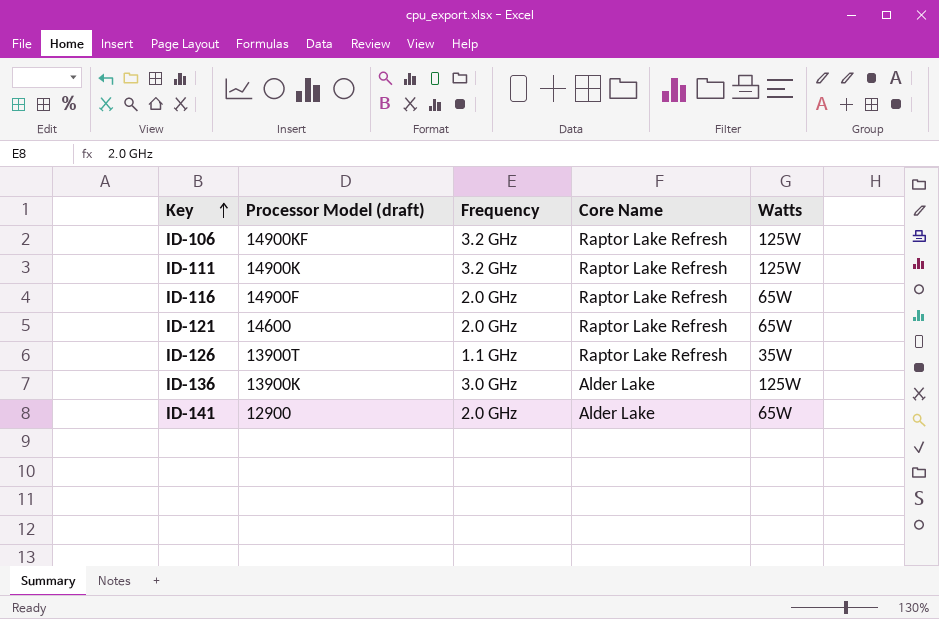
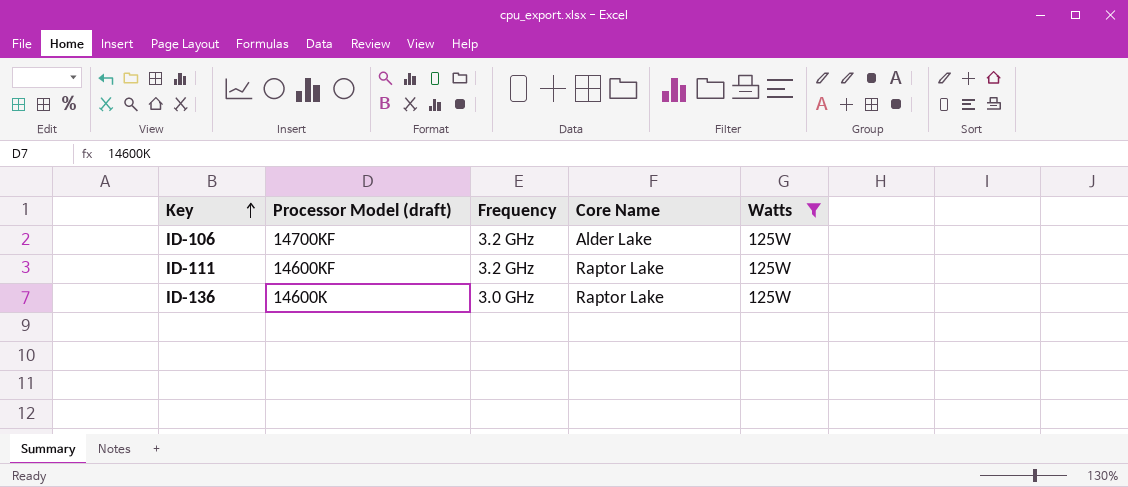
filter: none -> Watts = 125W
ID-106 | Processor Model (draft): 14900KF -> 14700KF
ID-106 | Core Name: Raptor Lake Refresh -> Alder Lake
ID-111 | Processor Model (draft): 14900K -> 14600KF
ID-111 | Core Name: Raptor Lake Refresh -> Raptor Lake
ID-136 | Processor Model (draft): 13900K -> 14600K
ID-136 | Core Name: Alder Lake -> Raptor Lake

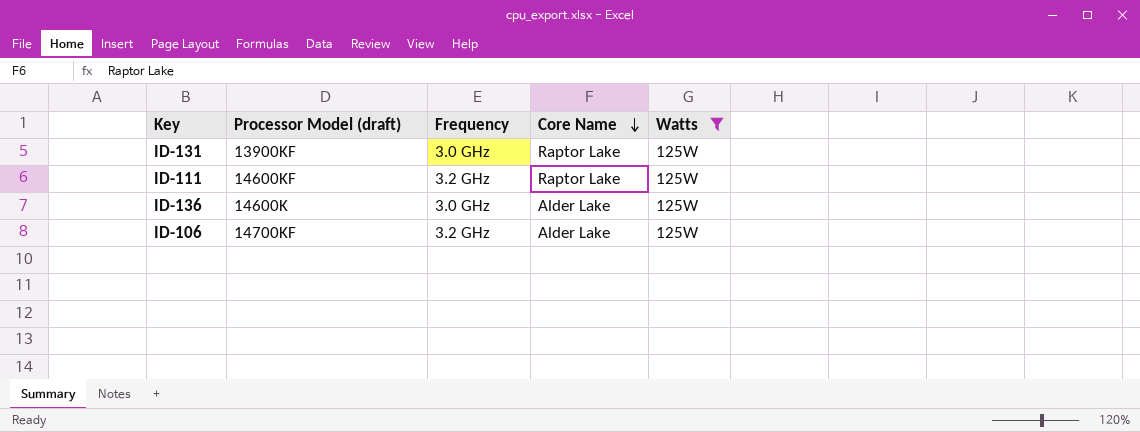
row order: Key ascending -> Core Name descending
row ID-131: none -> 13900KF | 3.0 GHz | Raptor Lake | 125W
ID-136 | Core Name: Raptor Lake -> Alder Lake

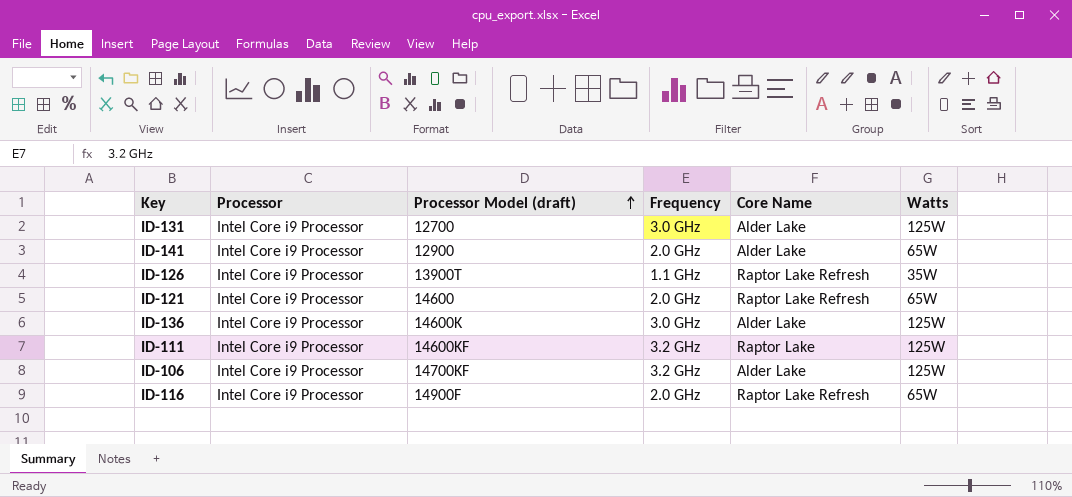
filter: Watts = 125W -> none
row order: Core Name descending -> Processor Model (draft) ascending
column Processor | position: none -> 2
ID-131 | Processor Model (draft): 13900KF -> 12700
ID-131 | Core Name: Raptor Lake -> Alder Lake

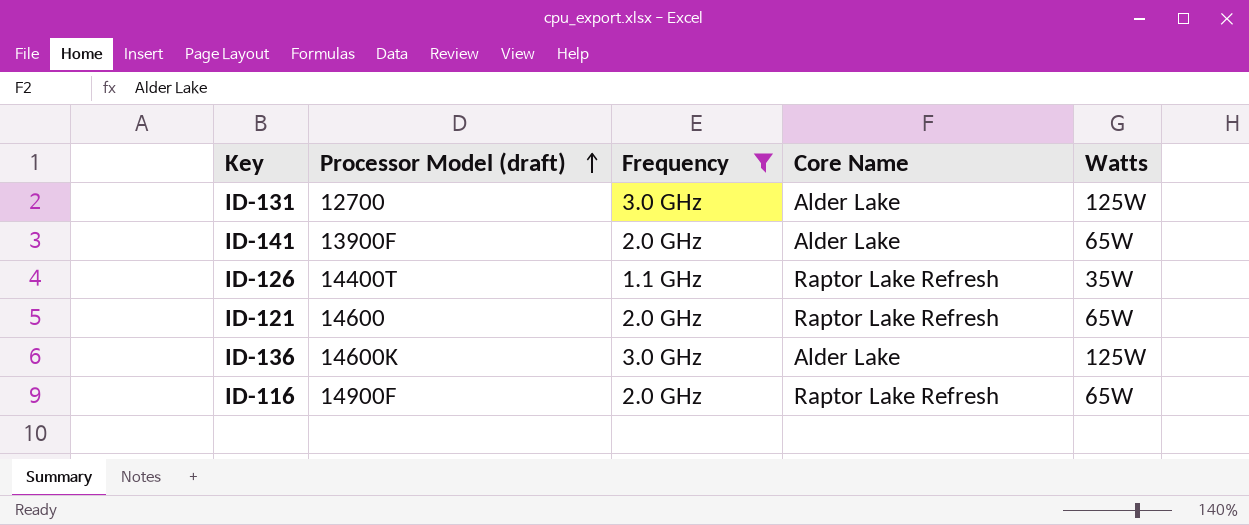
filter: none -> Frequency != 3.2 GHz
column Processor | position: 2 -> none
ID-141 | Processor Model (draft): 12900 -> 13900F
ID-126 | Processor Model (draft): 13900T -> 14400T

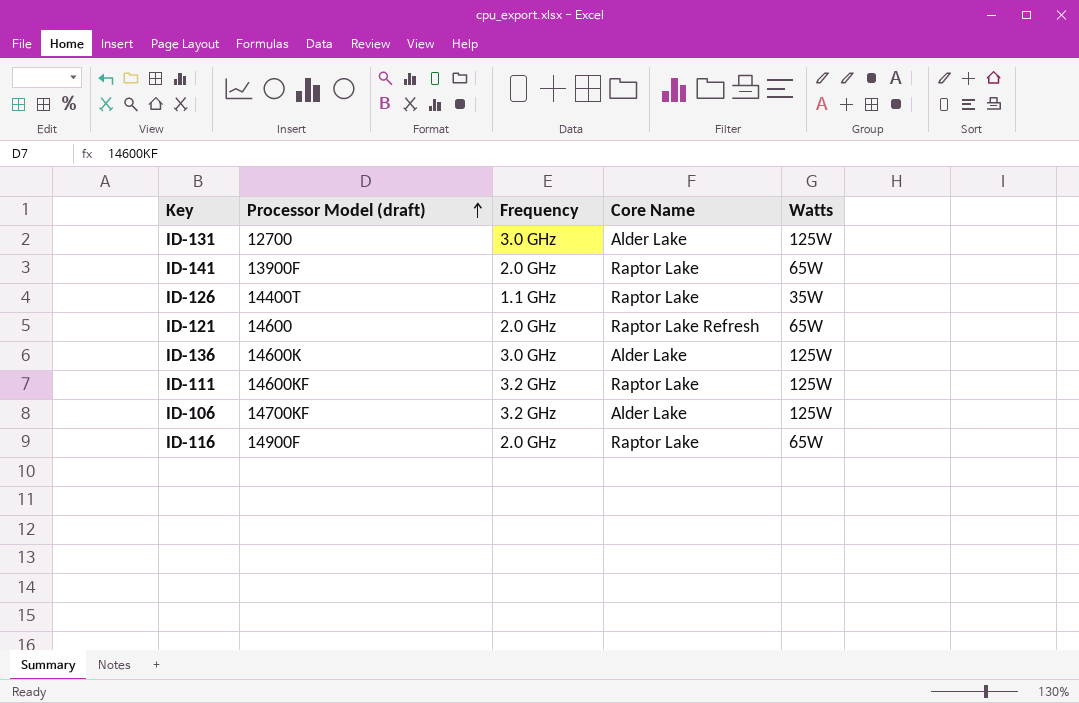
filter: Frequency != 3.2 GHz -> none
ID-141 | Core Name: Alder Lake -> Raptor Lake
ID-126 | Core Name: Raptor Lake Refresh -> Raptor Lake
ID-116 | Core Name: Raptor Lake Refresh -> Raptor Lake

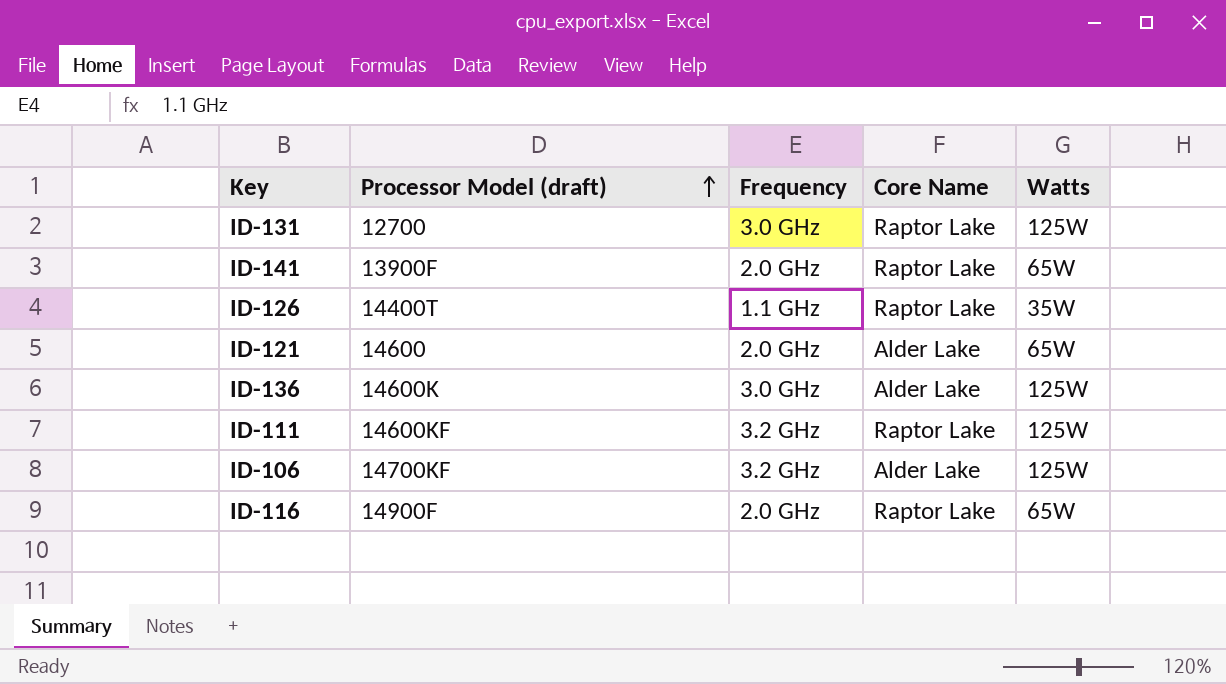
ID-131 | Core Name: Alder Lake -> Raptor Lake
ID-121 | Core Name: Raptor Lake Refresh -> Alder Lake

